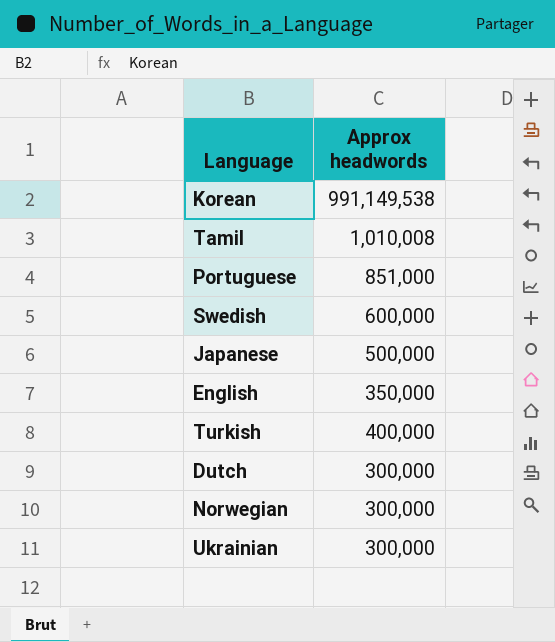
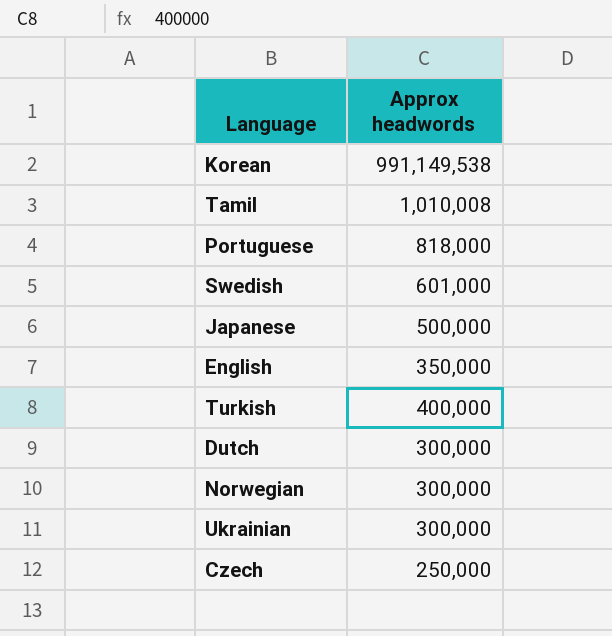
Portuguese | Approx headwords: 851,000 -> 818,000
Swedish | Approx headwords: 600,000 -> 601,000
row Czech: none -> 250,000

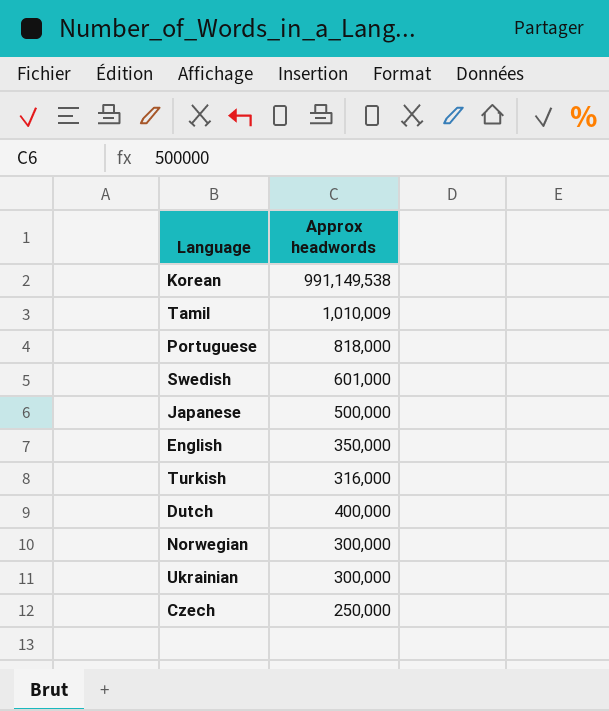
Tamil | Approx headwords: 1,010,008 -> 1,010,009
Turkish | Approx headwords: 400,000 -> 316,000
Dutch | Approx headwords: 300,000 -> 400,000

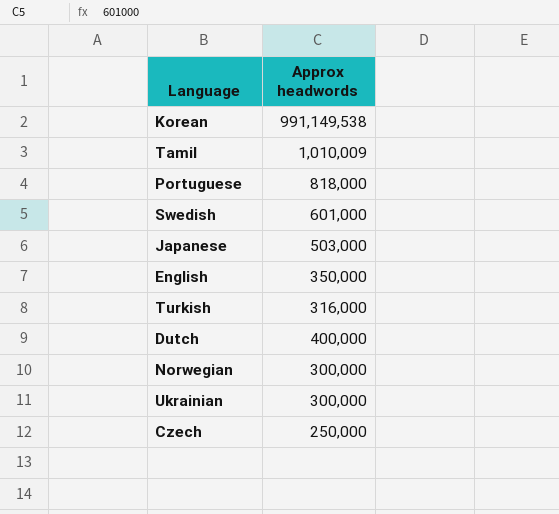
Japanese | Approx headwords: 500,000 -> 503,000

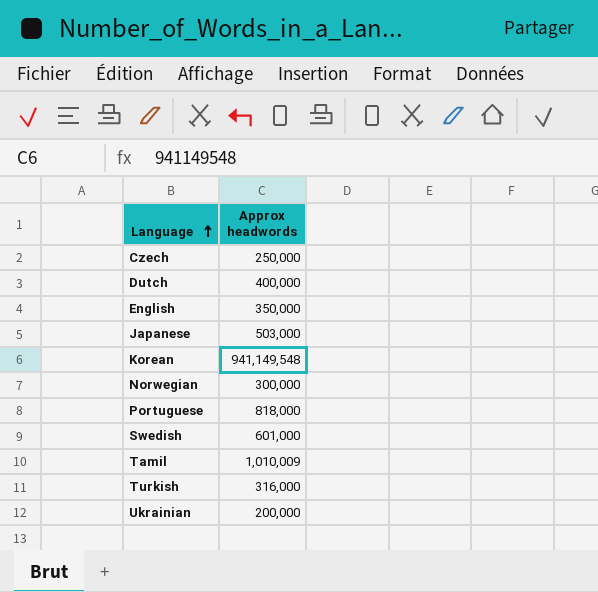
row order: none -> Language ascending
Korean | Approx headwords: 991,149,538 -> 941,149,548
Ukrainian | Approx headwords: 300,000 -> 200,000

